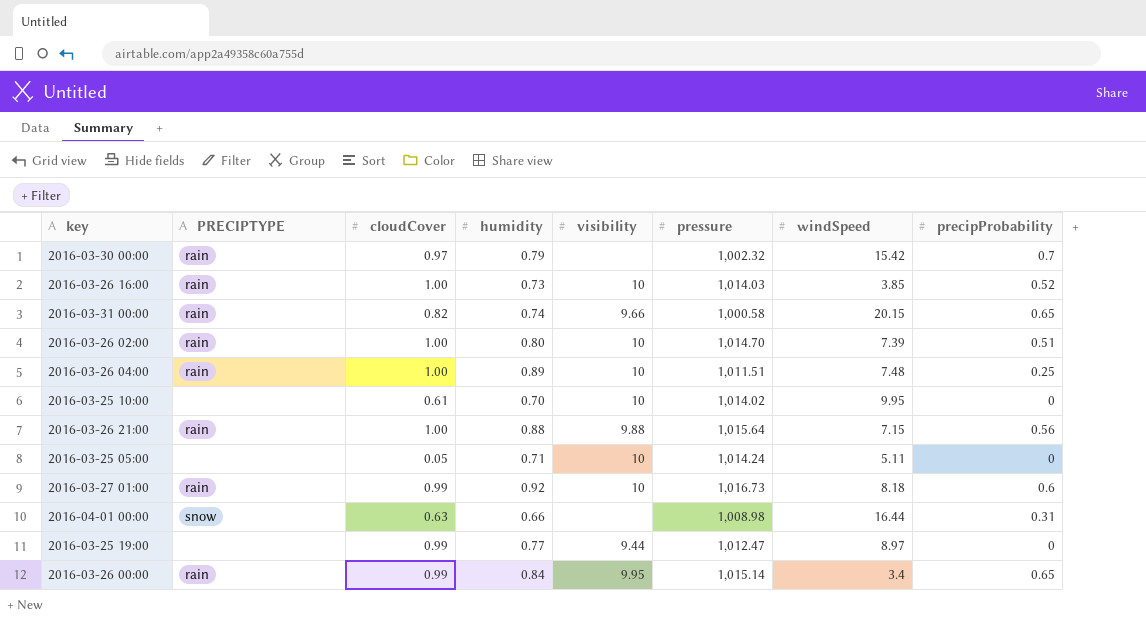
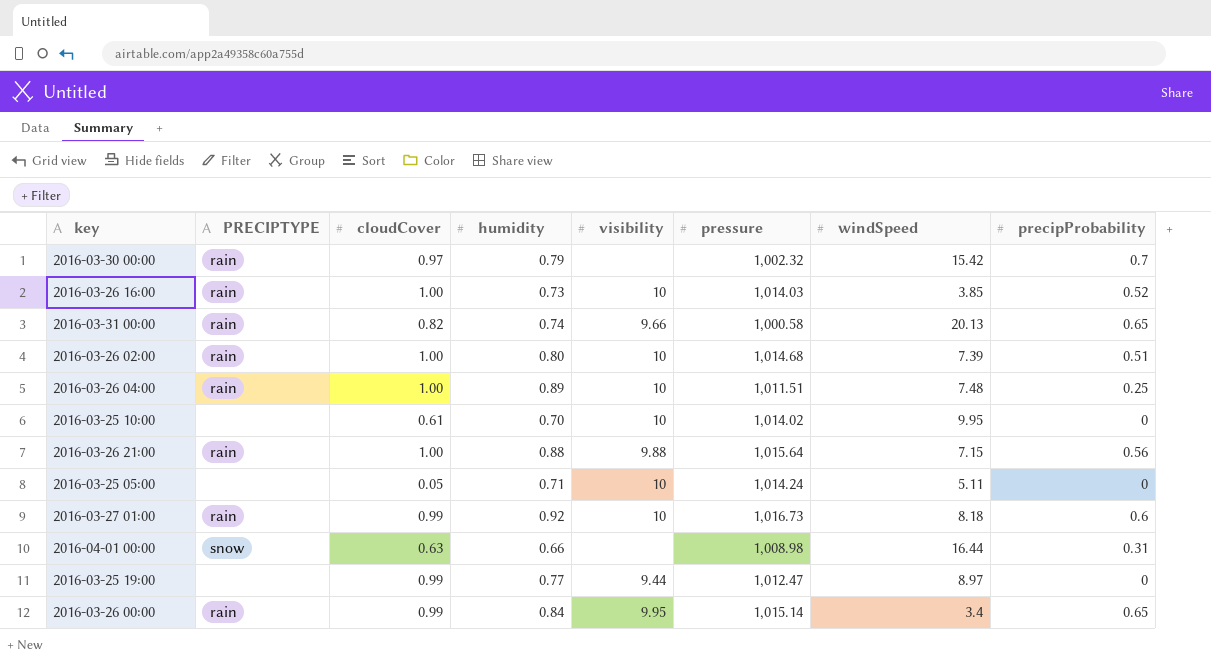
2016-03-31 00:00 | windSpeed: 20.15 -> 20.13
2016-03-26 02:00 | pressure: 1,014.70 -> 1,014.68

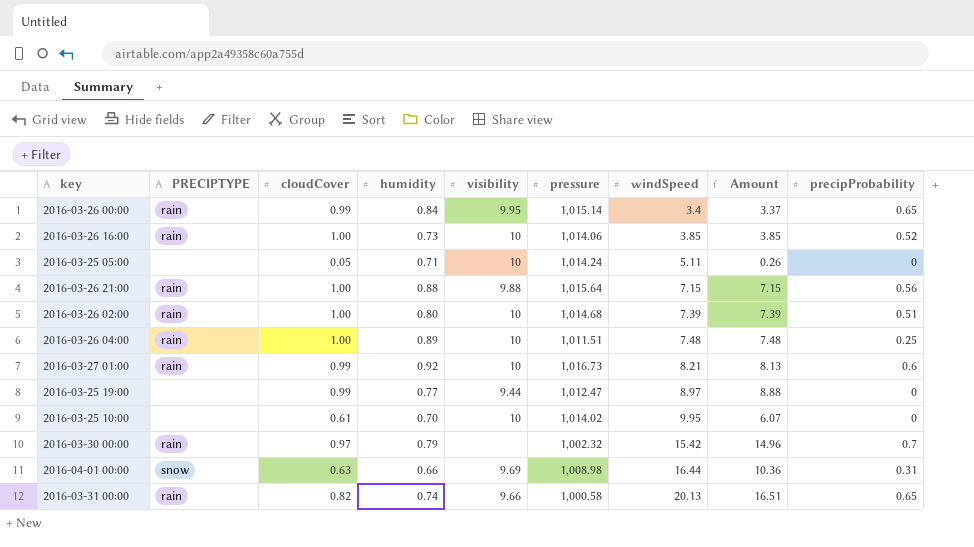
row order: none -> windSpeed ascending
column Amount | formula: none -> [cloudCover] * [windSpeed]
2016-03-26 16:00 | pressure: 1,014.03 -> 1,014.06
2016-03-27 01:00 | windSpeed: 8.18 -> 8.21
2016-04-01 00:00 | visibility: none -> 9.69

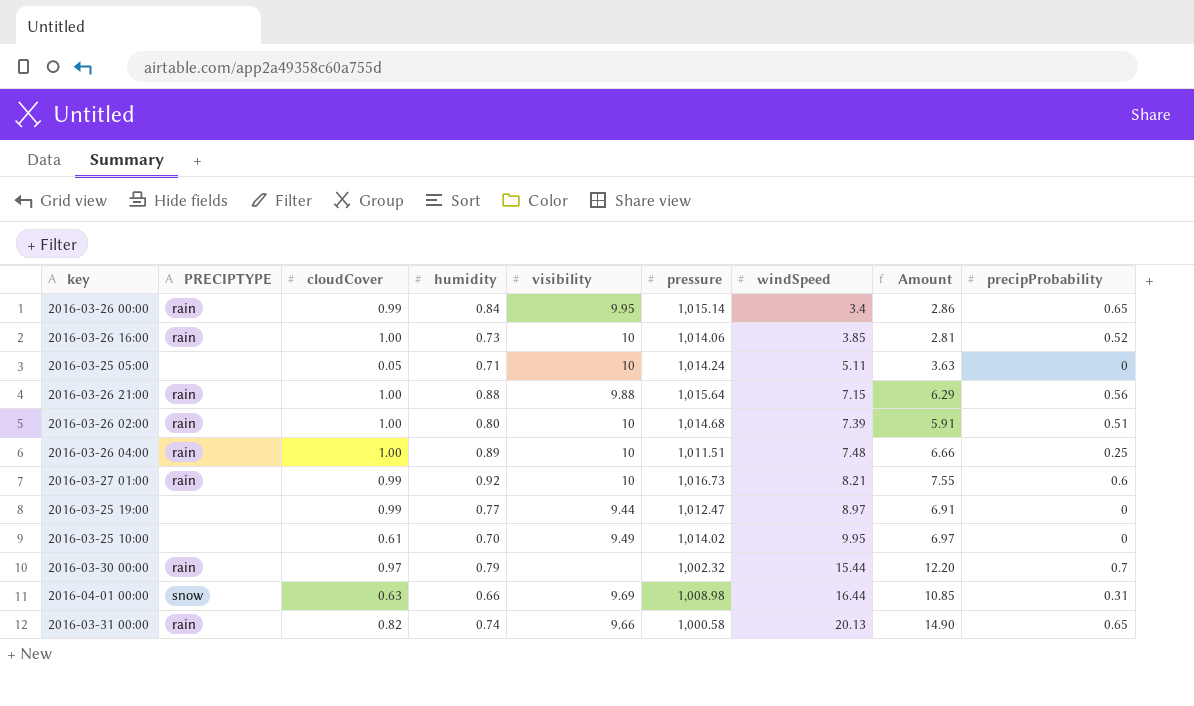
column Amount | formula: [cloudCover] * [windSpeed] -> [humidity] * [windSpeed]
2016-03-25 10:00 | visibility: 10 -> 9.49
2016-03-30 00:00 | windSpeed: 15.42 -> 15.44

